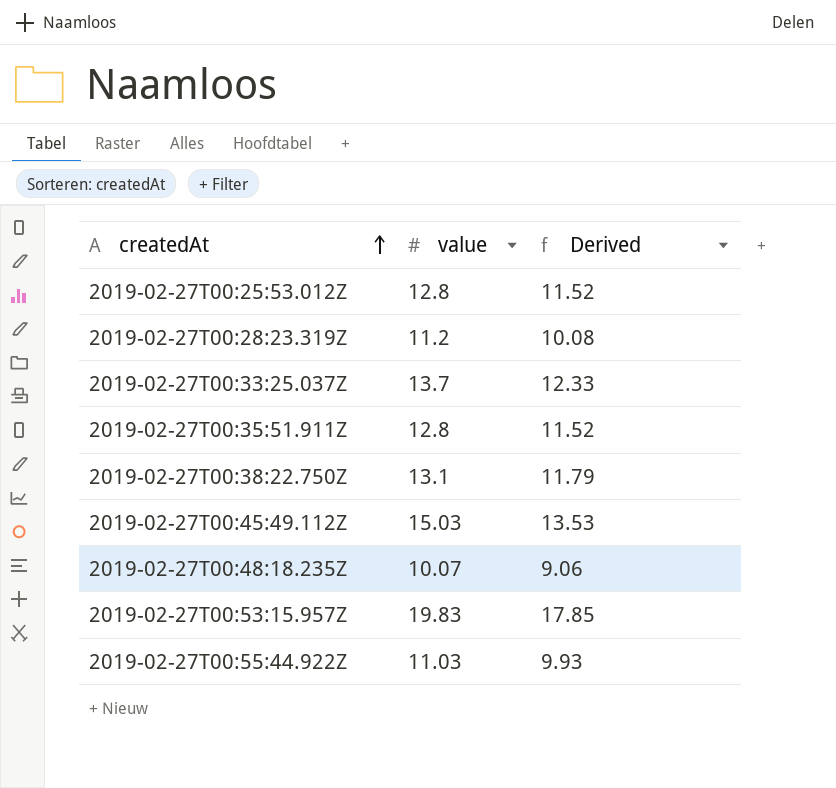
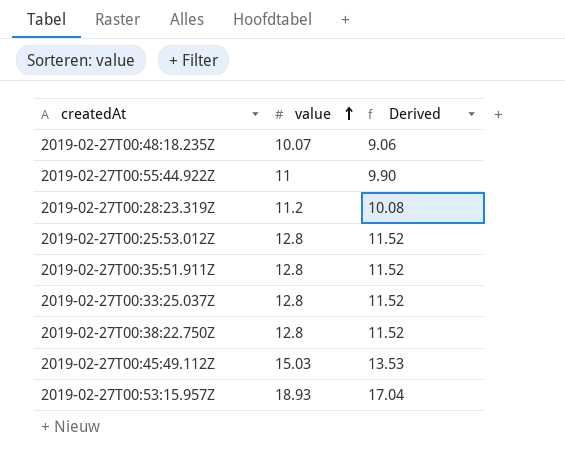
row order: createdAt ascending -> value ascending
2019-02-27T00:55:44.922Z | value: 11.03 -> 11
2019-02-27T00:55:44.922Z | Derived: 9.93 -> 9.90
2019-02-27T00:33:25.037Z | value: 13.7 -> 12.8
2019-02-27T00:33:25.037Z | Derived: 12.33 -> 11.52
2019-02-27T00:38:22.750Z | value: 13.1 -> 12.8
2019-02-27T00:38:22.750Z | Derived: 11.79 -> 11.52
2019-02-27T00:53:15.957Z | value: 19.83 -> 18.93
2019-02-27T00:53:15.957Z | Derived: 17.85 -> 17.04

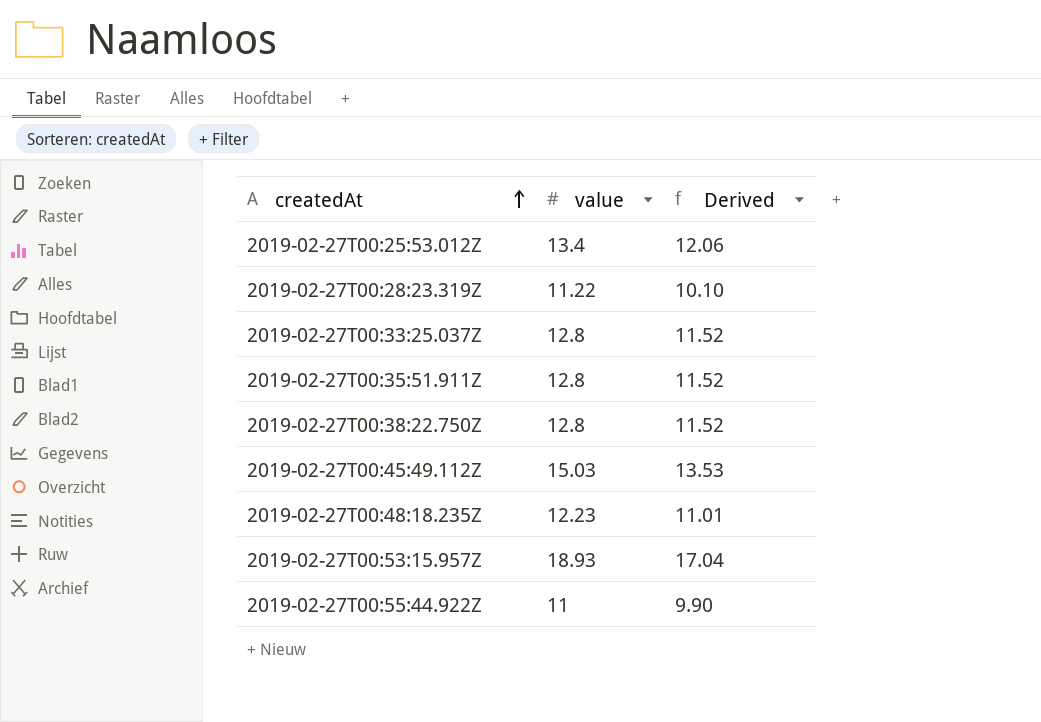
row order: value ascending -> createdAt ascending
2019-02-27T00:25:53.012Z | value: 12.8 -> 13.4
2019-02-27T00:25:53.012Z | Derived: 11.52 -> 12.06
2019-02-27T00:28:23.319Z | value: 11.2 -> 11.22
2019-02-27T00:28:23.319Z | Derived: 10.08 -> 10.10
2019-02-27T00:48:18.235Z | value: 10.07 -> 12.23
2019-02-27T00:48:18.235Z | Derived: 9.06 -> 11.01

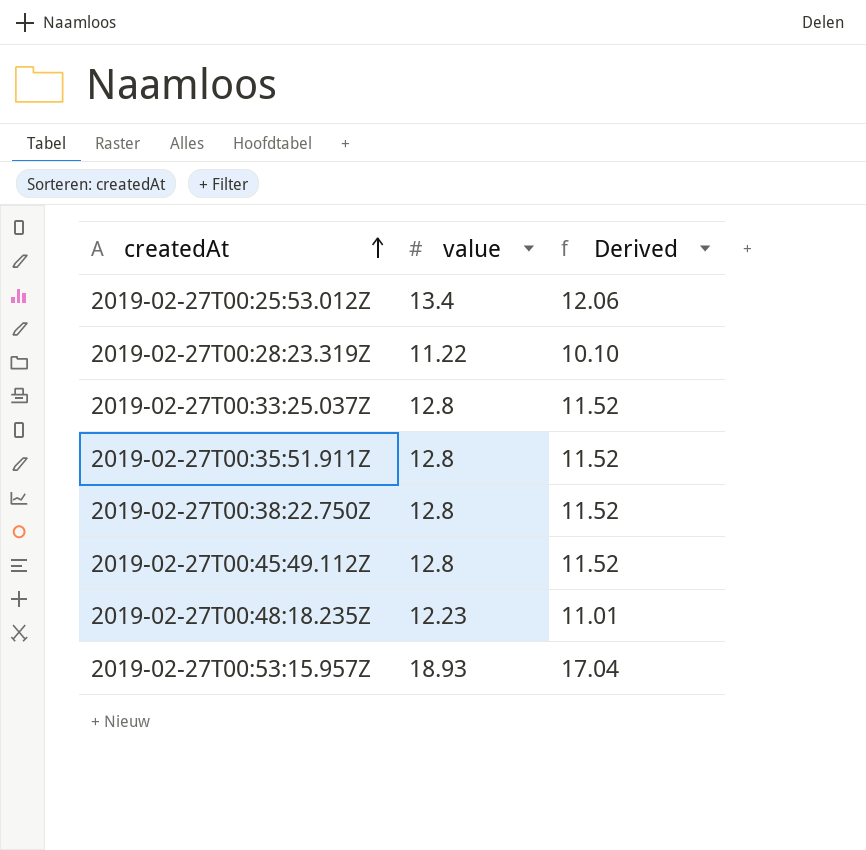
row 2019-02-27T00:55:44.922Z: 11 | 9.90 -> none
2019-02-27T00:45:49.112Z | value: 15.03 -> 12.8
2019-02-27T00:45:49.112Z | Derived: 13.53 -> 11.52

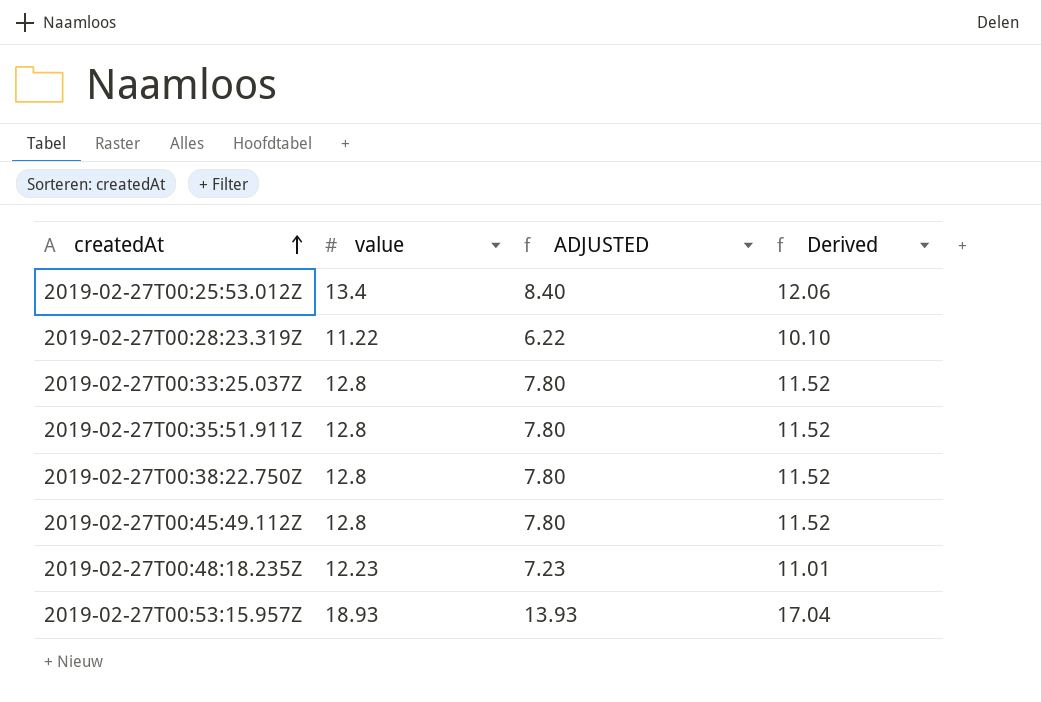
column ADJUSTED | formula: none -> [value] - 5

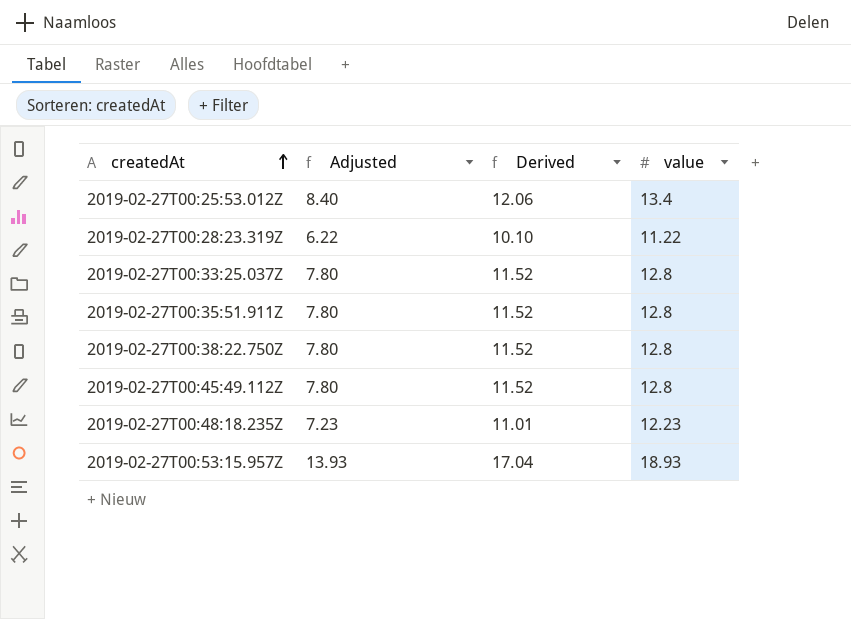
column name: ADJUSTED -> Adjusted
column value | position: 2 -> 4

